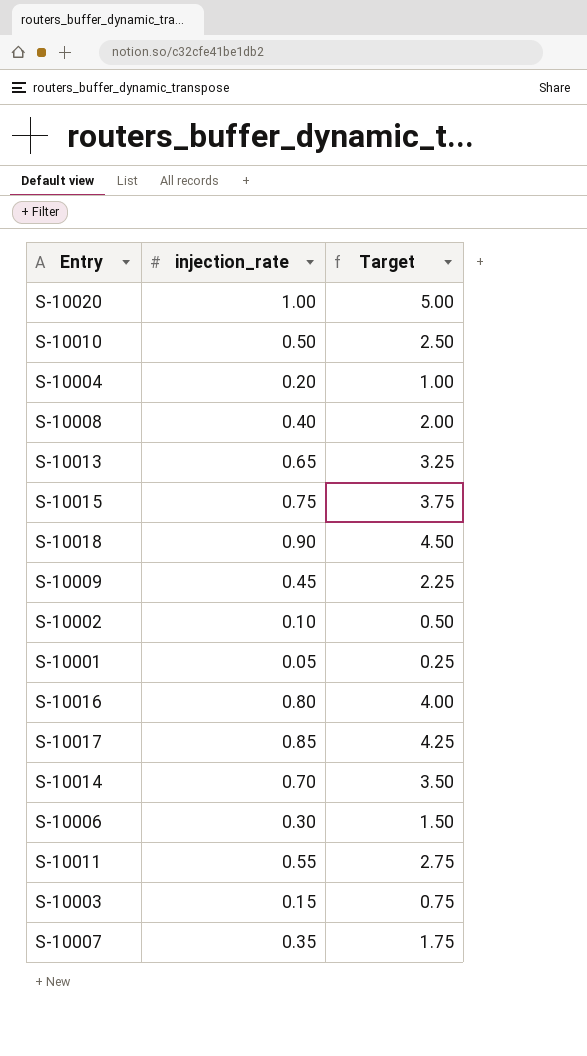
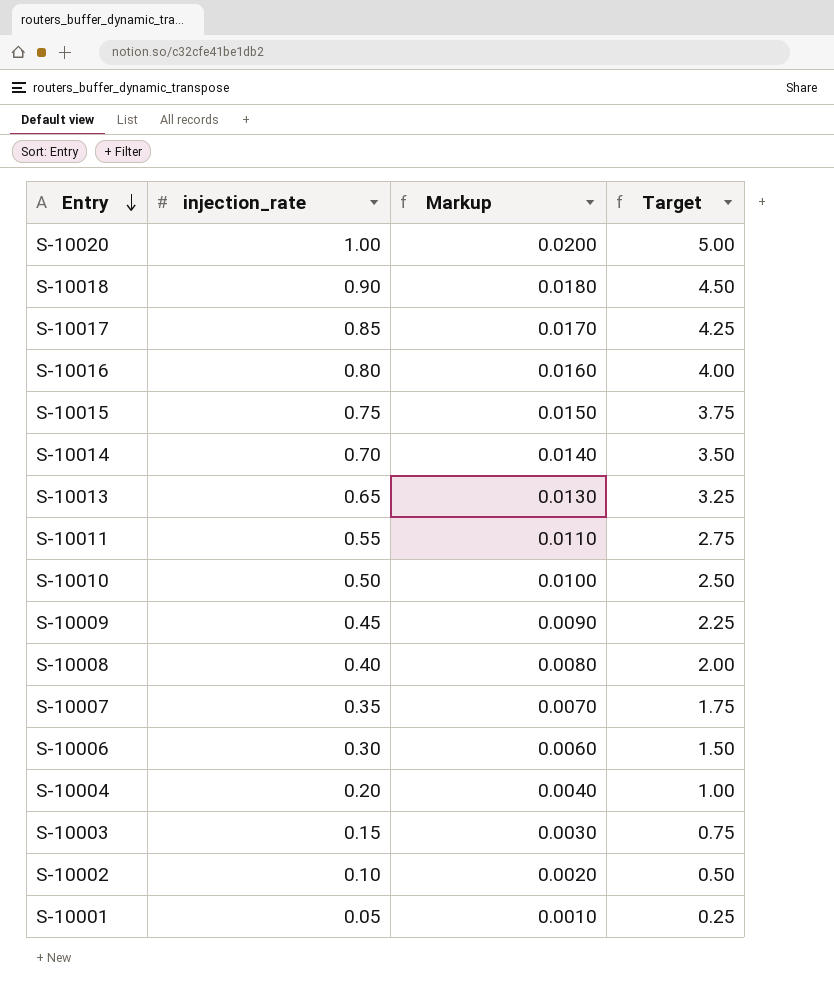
row order: none -> Entry descending
column Markup | formula: none -> [injection_rate] * 0.02

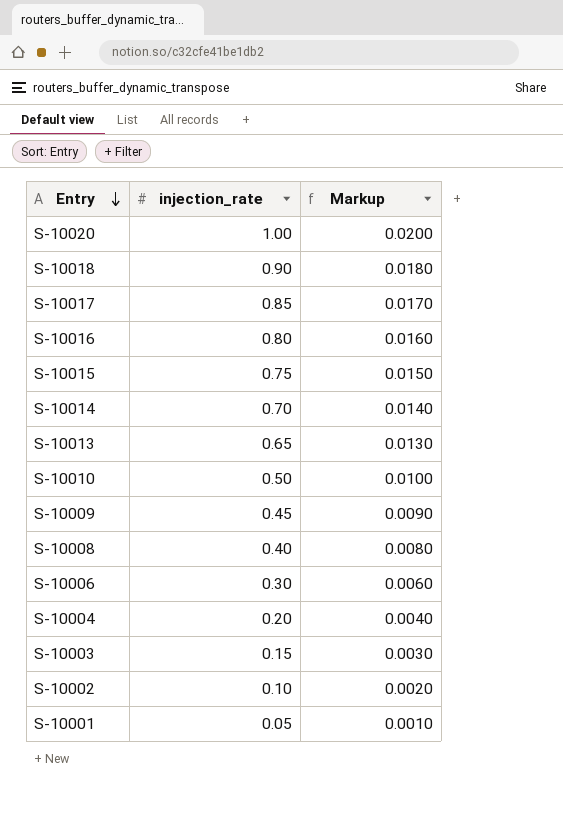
column Target | formula: [injection_rate] * 5 -> none
row S-10011: 0.55 | 0.0110 | 2.75 -> none
row S-10007: 0.35 | 0.0070 | 1.75 -> none

